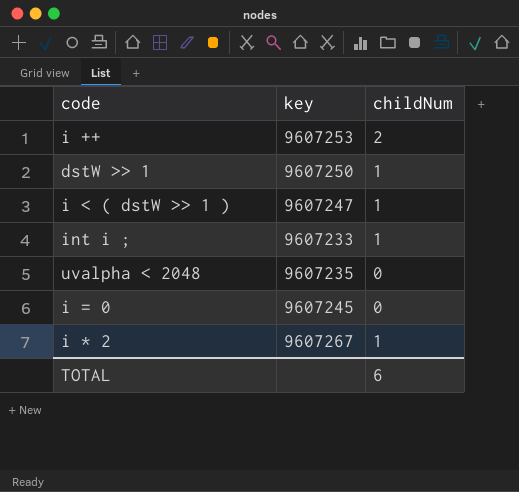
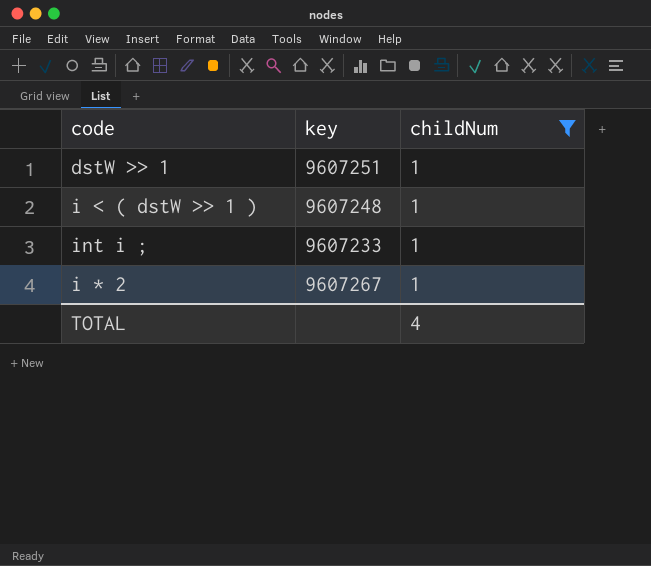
filter: none -> childNum = 1
dstW >> 1 | key: 9607250 -> 9607251
i < ( dstW >> 1 ) | key: 9607247 -> 9607248
TOTAL | childNum: 6 -> 4

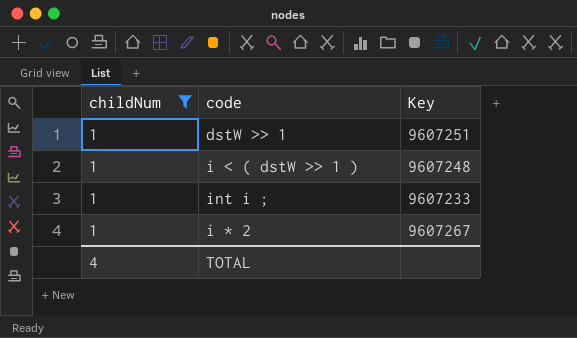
column childNum | position: 3 -> 1
column name: key -> Key

